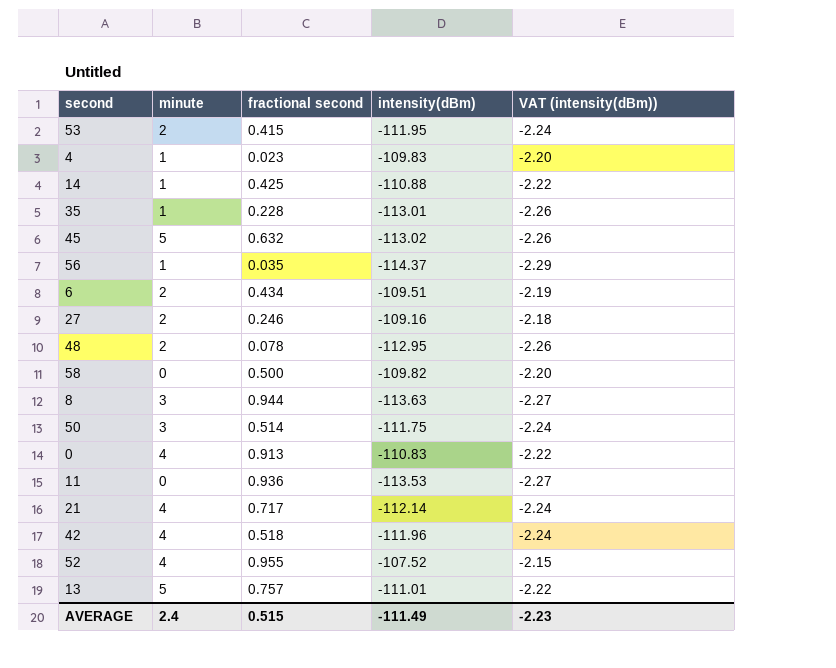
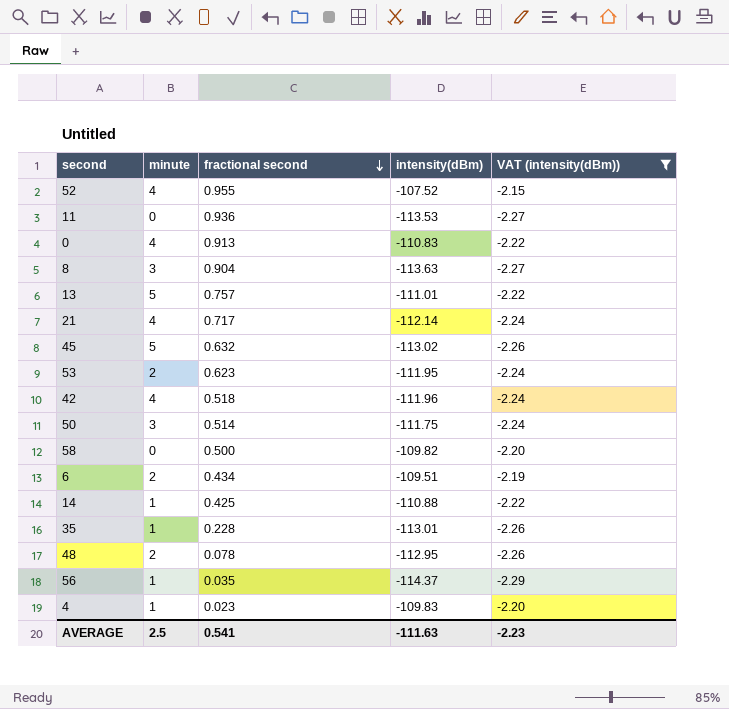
filter: none -> VAT (intensity(dBm)) != -2.18
row order: none -> fractional second descending
8 | fractional second: 0.944 -> 0.904
53 | fractional second: 0.415 -> 0.623
AVERAGE | minute: 2.4 -> 2.5
AVERAGE | fractional second: 0.515 -> 0.541
AVERAGE | intensity(dBm): -111.49 -> -111.63

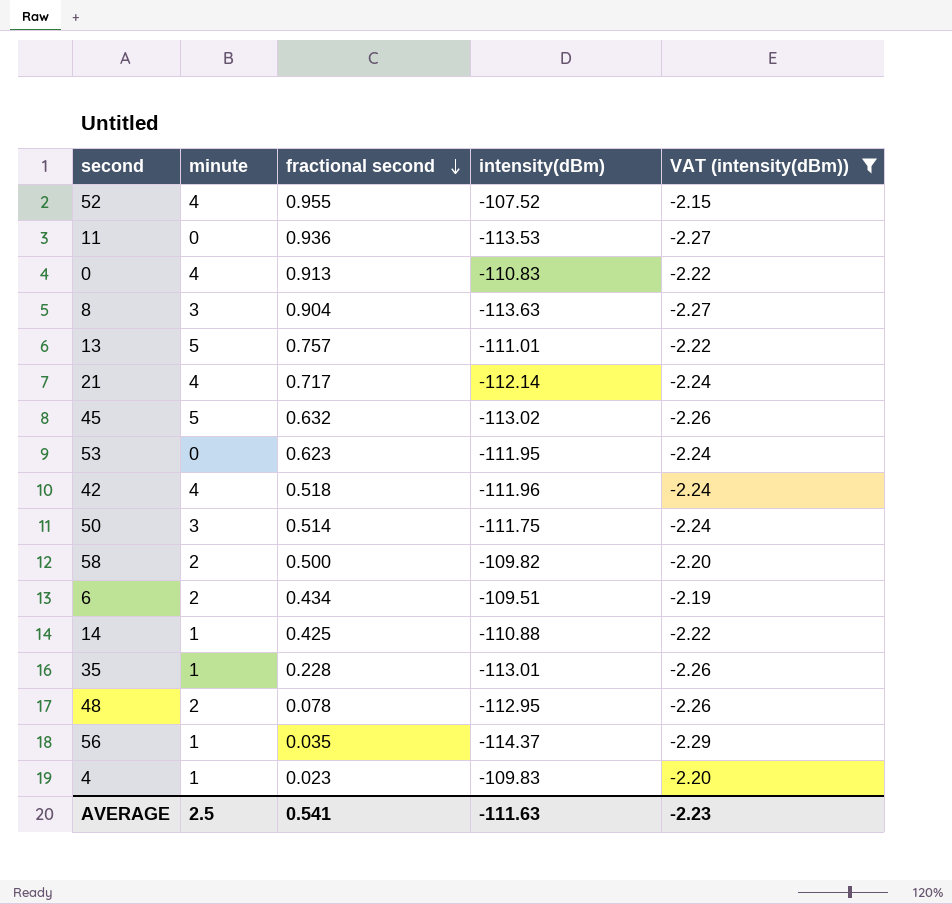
53 | minute: 2 -> 0
58 | minute: 0 -> 2

